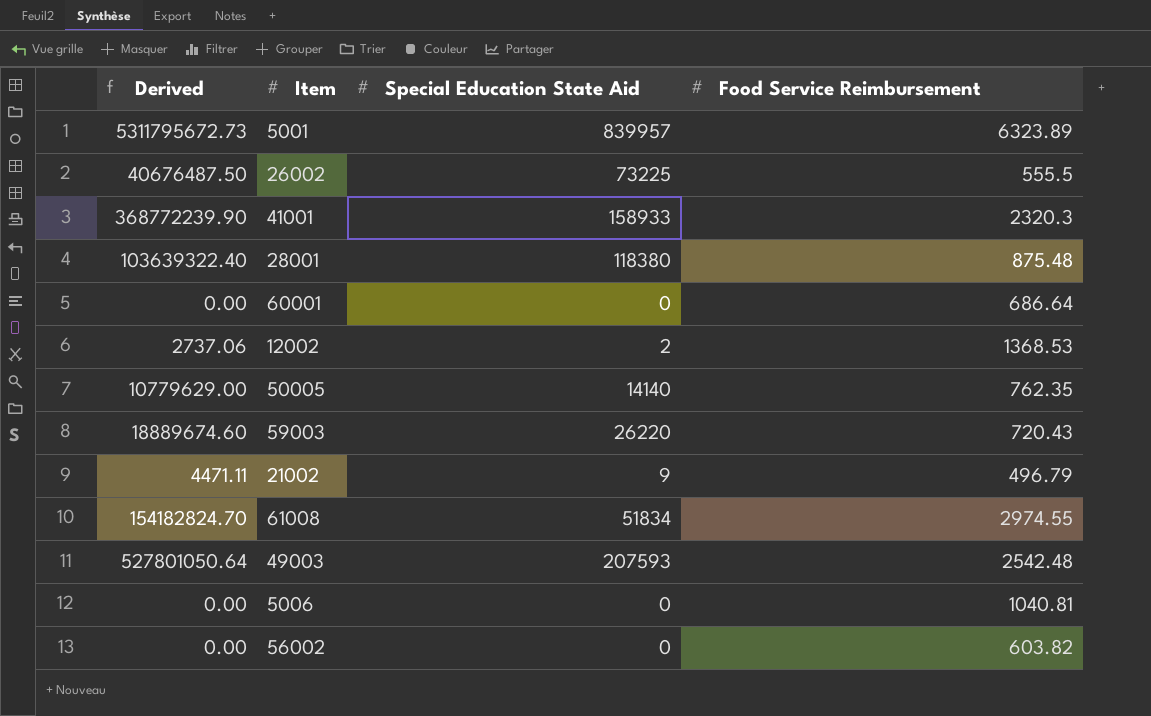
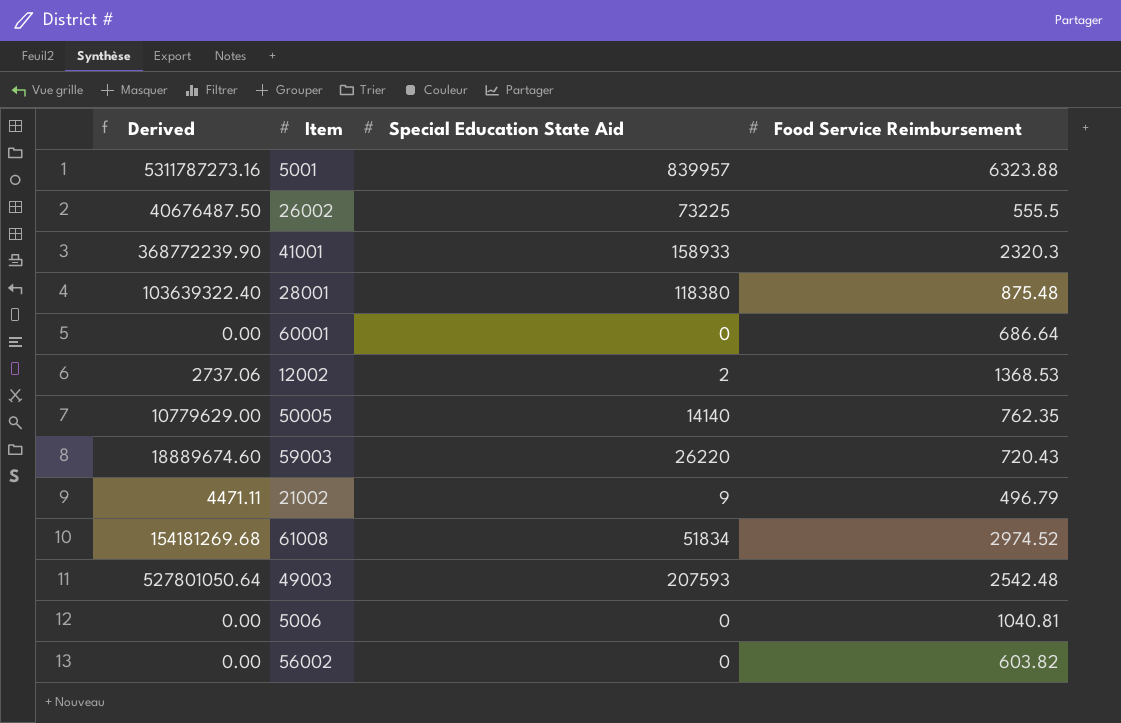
5001 | Derived: 5311795672.73 -> 5311787273.16
5001 | Food Service Reimbursement: 6323.89 -> 6323.88
61008 | Derived: 154182824.70 -> 154181269.68
61008 | Food Service Reimbursement: 2974.55 -> 2974.52

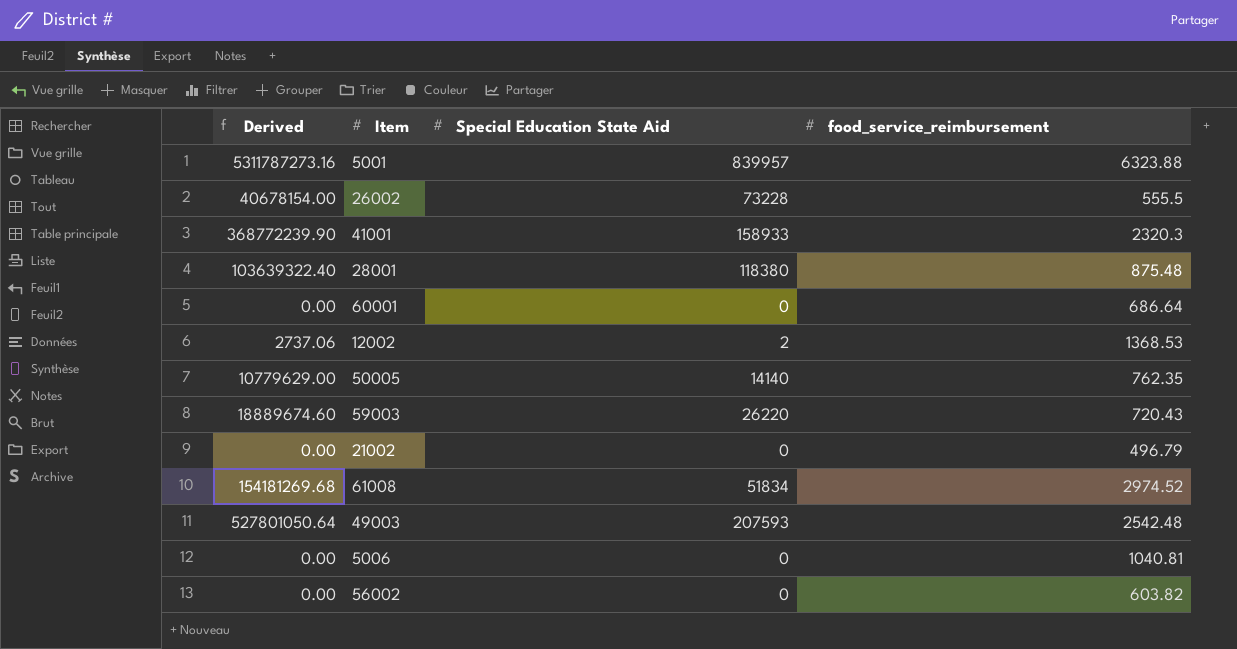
column name: Food Service Reimbursement -> food_service_reimbursement
26002 | Derived: 40676487.50 -> 40678154.00
26002 | Special Education State Aid: 73225 -> 73228
21002 | Derived: 4471.11 -> 0.00
21002 | Special Education State Aid: 9 -> 0

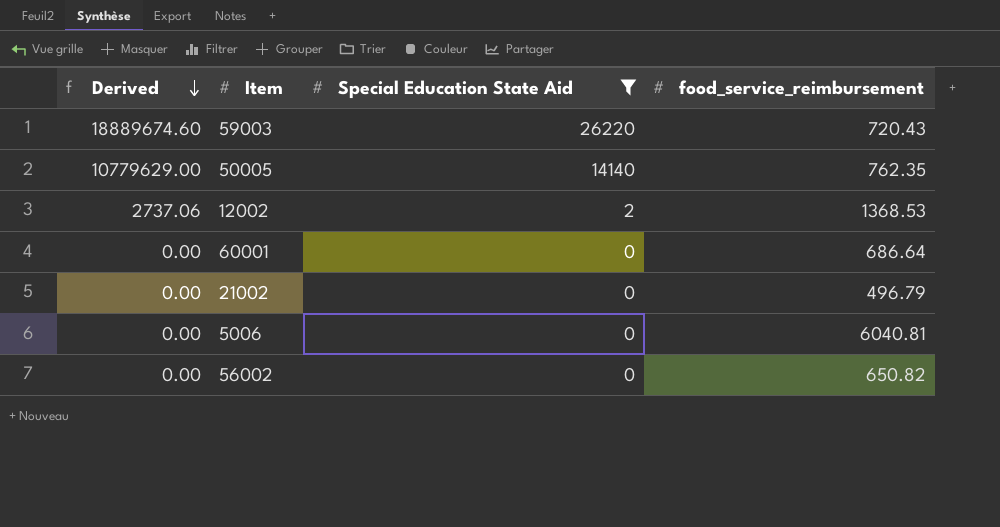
filter: none -> Special Education State Aid <= 26220
row order: none -> Derived descending
5006 | food_service_reimbursement: 1040.81 -> 6040.81
56002 | food_service_reimbursement: 603.82 -> 650.82

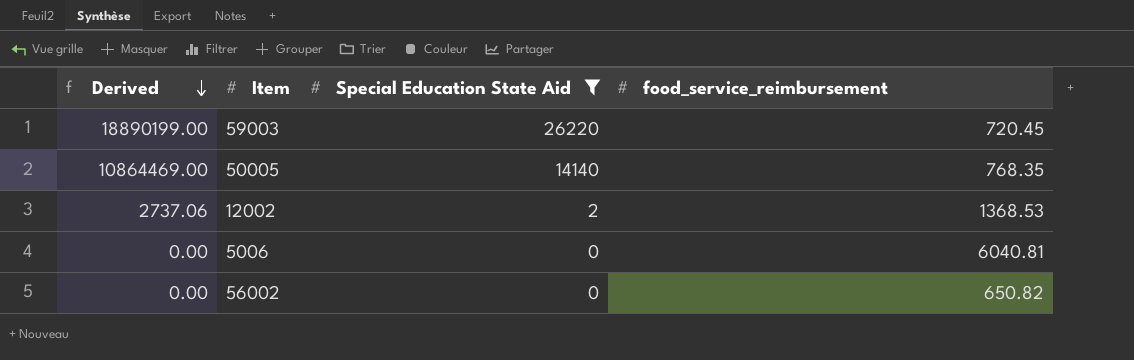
row 60001: 0.00 | 0 | 686.64 -> none
row 21002: 0.00 | 0 | 496.79 -> none
59003 | Derived: 18889674.60 -> 18890199.00
59003 | food_service_reimbursement: 720.43 -> 720.45
50005 | Derived: 10779629.00 -> 10864469.00
50005 | food_service_reimbursement: 762.35 -> 768.35

